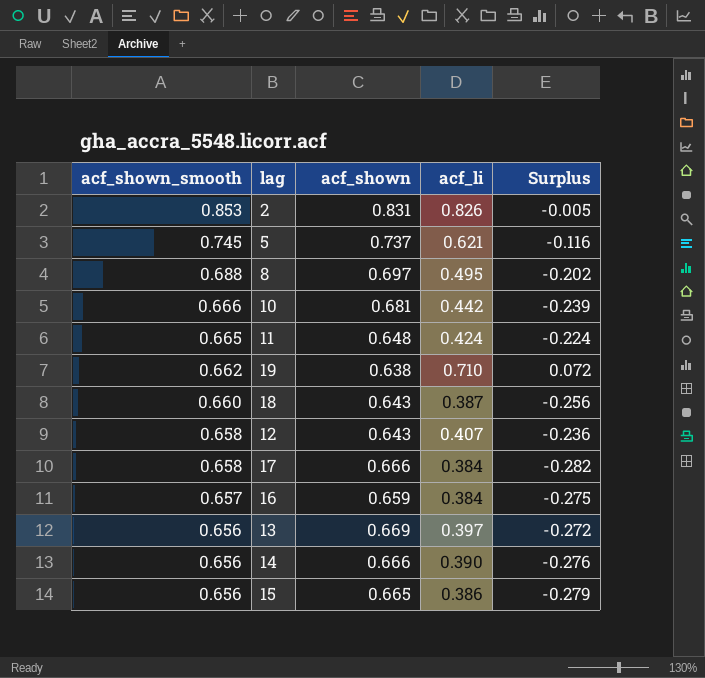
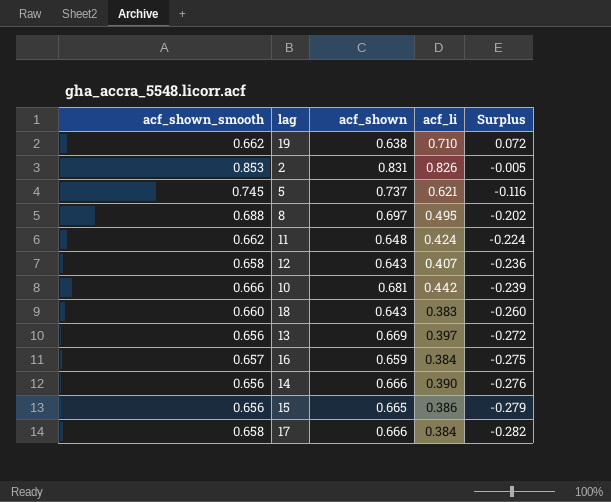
row order: acf_shown_smooth descending -> Surplus descending
11 | acf_shown_smooth: 0.665 -> 0.662
18 | acf_li: 0.387 -> 0.383
18 | Surplus: -0.256 -> -0.260

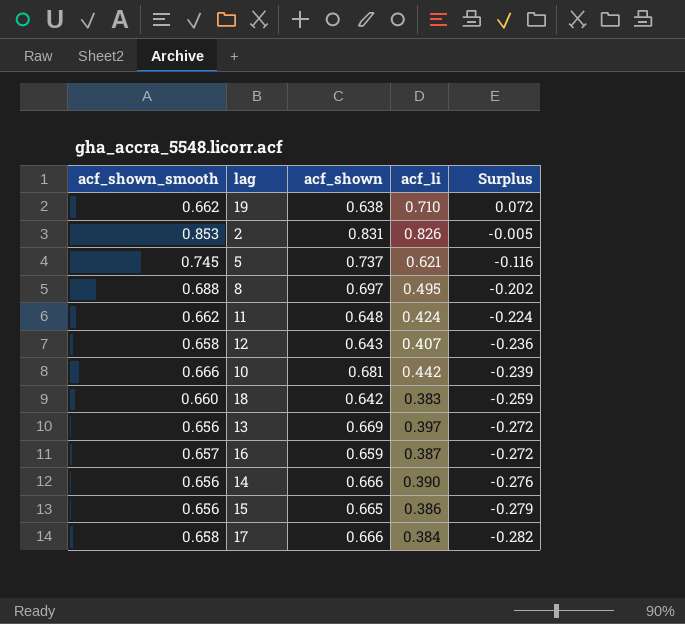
18 | acf_shown: 0.643 -> 0.642
18 | Surplus: -0.260 -> -0.259
16 | acf_li: 0.384 -> 0.387
16 | Surplus: -0.275 -> -0.272

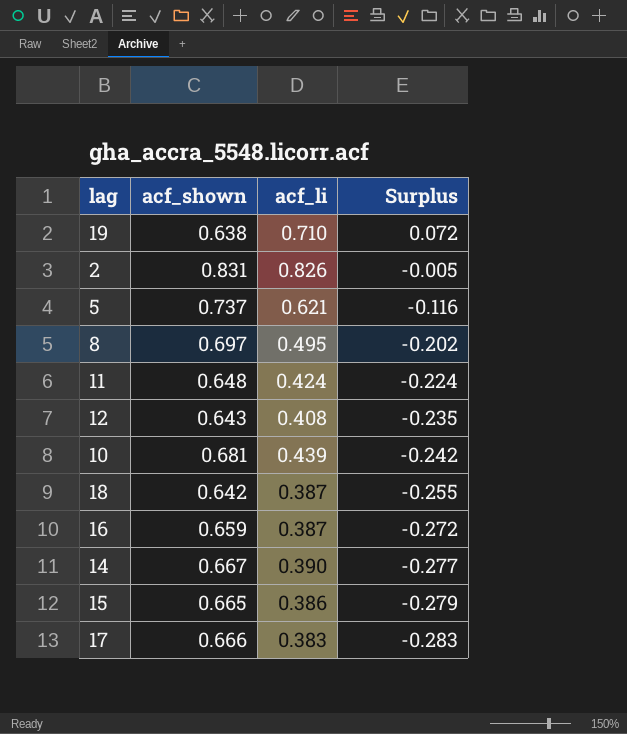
column acf_shown_smooth | position: 1 -> none
row 13: 0.656 | 0.669 | 0.397 | -0.272 -> none
12 | acf_li: 0.407 -> 0.408
12 | Surplus: -0.236 -> -0.235
10 | acf_li: 0.442 -> 0.439
10 | Surplus: -0.239 -> -0.242
18 | acf_li: 0.383 -> 0.387
18 | Surplus: -0.259 -> -0.255
14 | acf_shown: 0.666 -> 0.667
14 | Surplus: -0.276 -> -0.277
17 | acf_li: 0.384 -> 0.383
17 | Surplus: -0.282 -> -0.283

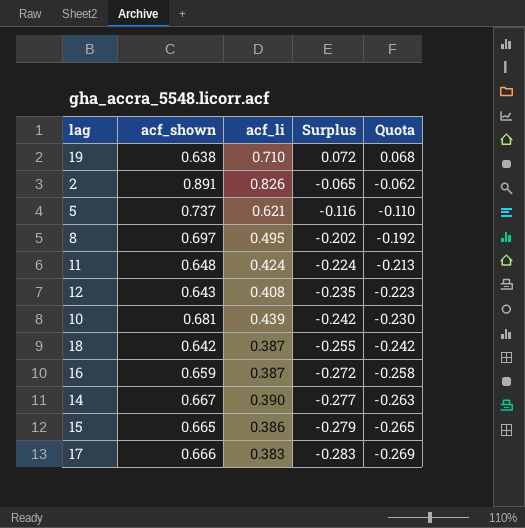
column Quota | formula: none -> [Surplus] * 0.95
2 | acf_shown: 0.831 -> 0.891
2 | Surplus: -0.005 -> -0.065

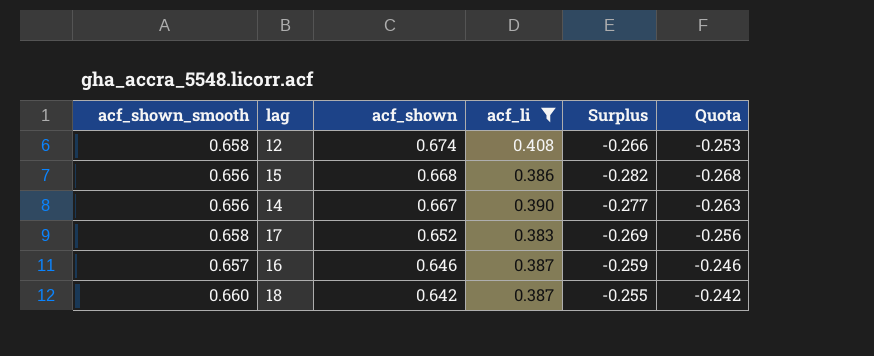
filter: none -> acf_li <= 0.408
row order: Surplus descending -> acf_shown descending
column acf_shown_smooth | position: none -> 1
12 | acf_shown: 0.643 -> 0.674
12 | Surplus: -0.235 -> -0.266
12 | Quota: -0.223 -> -0.253
15 | acf_shown: 0.665 -> 0.668
15 | Surplus: -0.279 -> -0.282
15 | Quota: -0.265 -> -0.268
17 | acf_shown: 0.666 -> 0.652
17 | Surplus: -0.283 -> -0.269
17 | Quota: -0.269 -> -0.256
16 | acf_shown: 0.659 -> 0.646
16 | Surplus: -0.272 -> -0.259
16 | Quota: -0.258 -> -0.246

